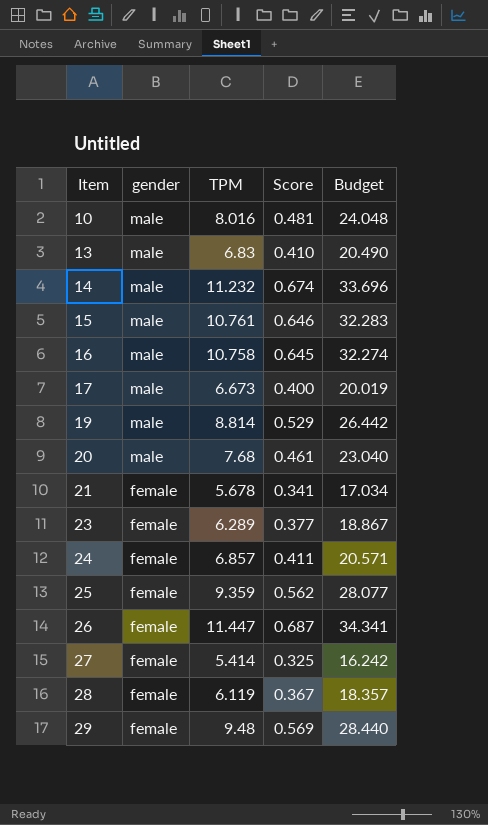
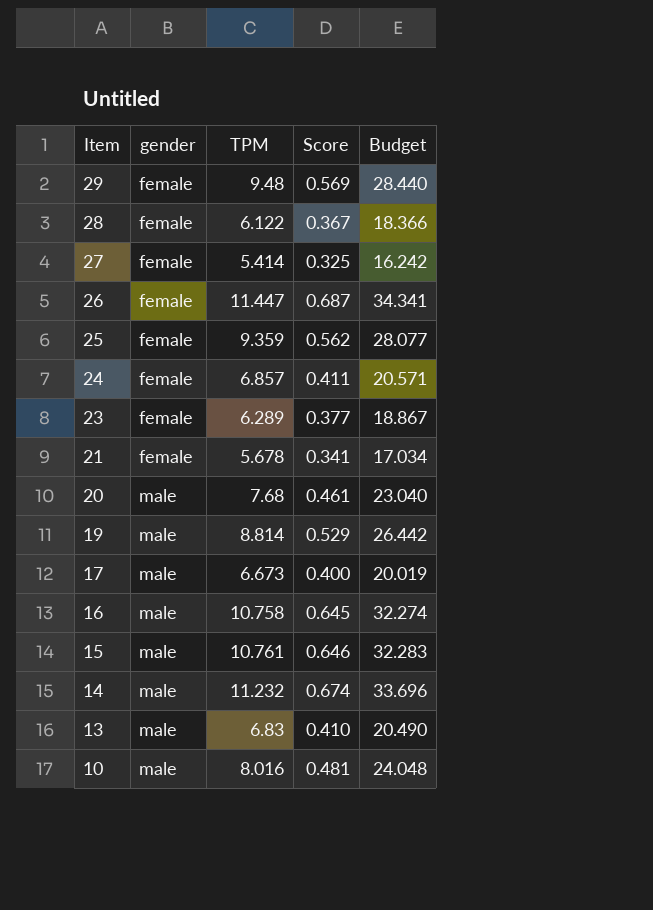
row order: Item ascending -> Item descending
28 | TPM: 6.119 -> 6.122
28 | Budget: 18.357 -> 18.366

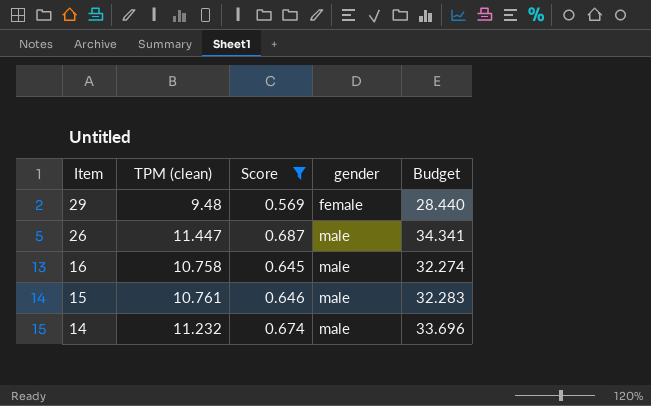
filter: none -> Score >= 0.569
column name: TPM -> TPM (clean)
column gender | position: 2 -> 4
26 | gender: female -> male

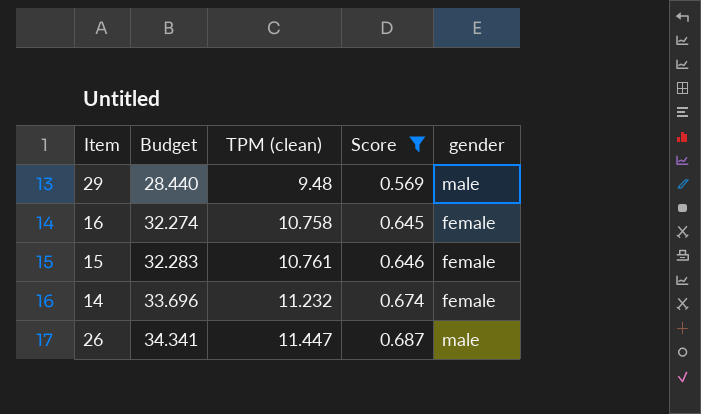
row order: Item descending -> Budget ascending
column Budget | position: 5 -> 2
29 | gender: female -> male
16 | gender: male -> female
15 | gender: male -> female
14 | gender: male -> female

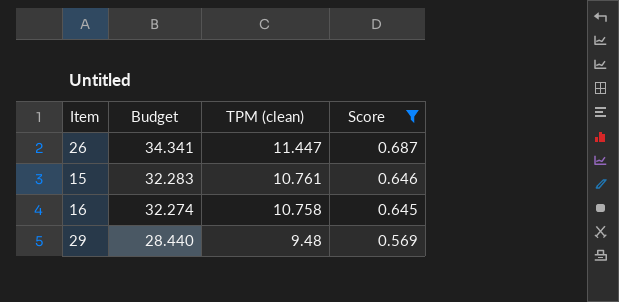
row order: Budget ascending -> Budget descending
column gender | position: 5 -> none
row 14: 33.696 | 11.232 | 0.674 | female -> none

